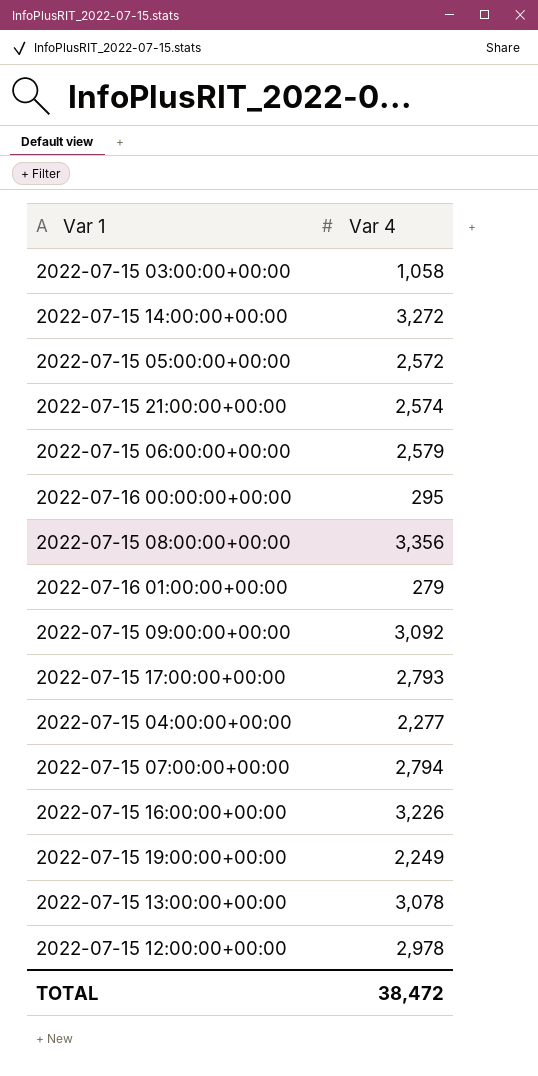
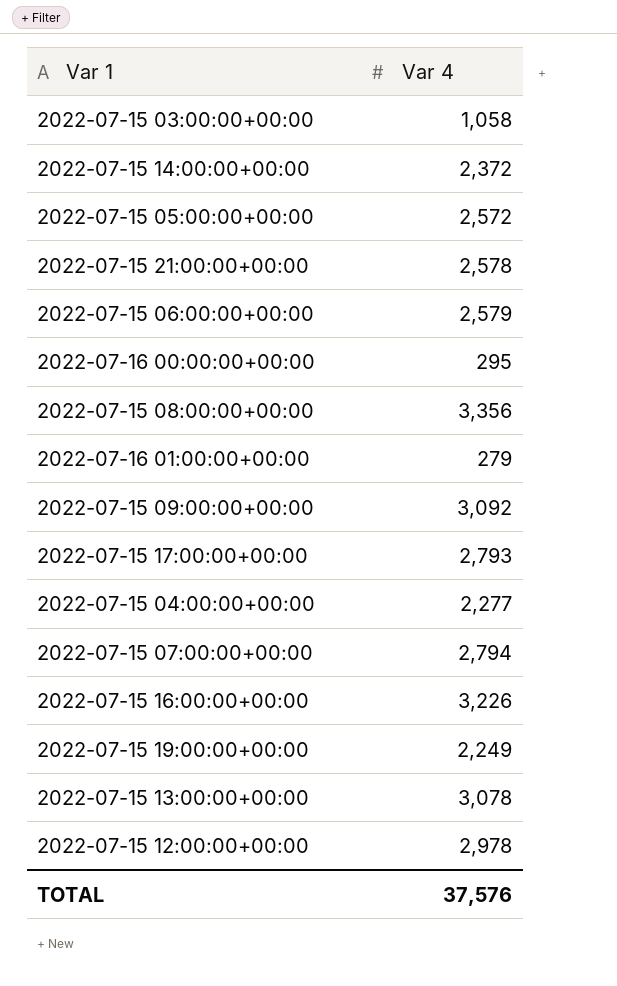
2022-07-15 14:00:00+00:00 | Var 4: 3,272 -> 2,372
2022-07-15 21:00:00+00:00 | Var 4: 2,574 -> 2,578
TOTAL | Var 4: 38,472 -> 37,576

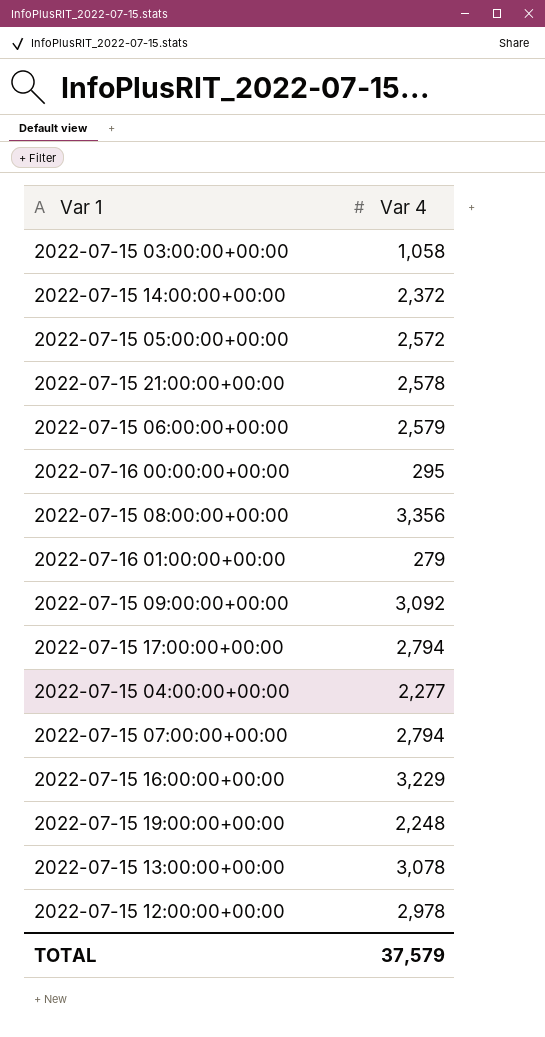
2022-07-15 17:00:00+00:00 | Var 4: 2,793 -> 2,794
2022-07-15 16:00:00+00:00 | Var 4: 3,226 -> 3,229
2022-07-15 19:00:00+00:00 | Var 4: 2,249 -> 2,248
TOTAL | Var 4: 37,576 -> 37,579

